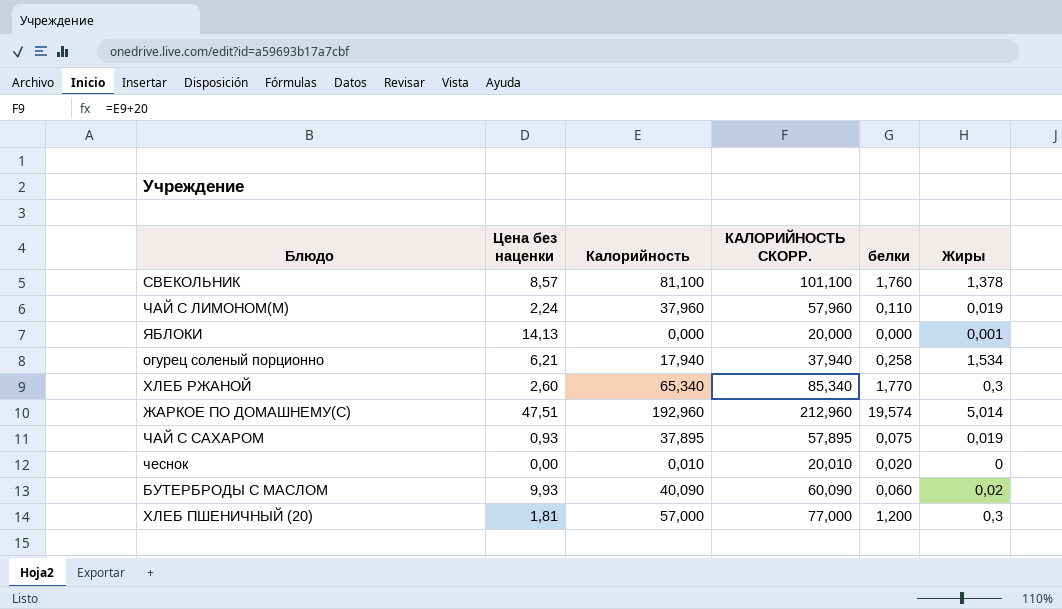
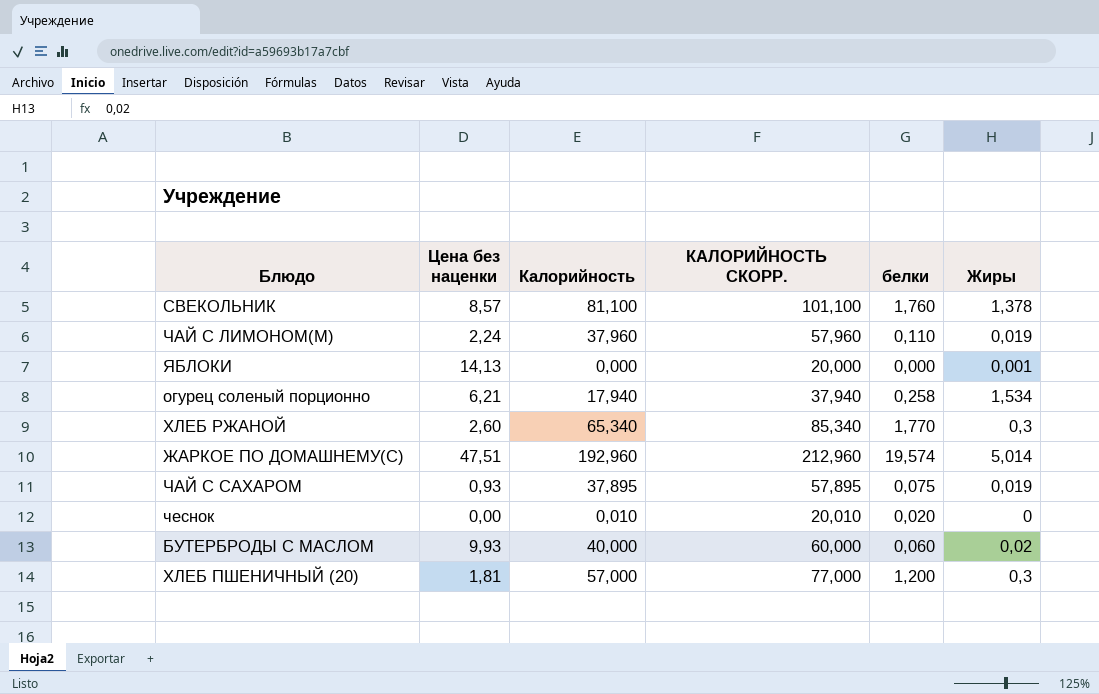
БУТЕРБРОДЫ С МАСЛОМ | Калорийность: 40,090 -> 40,000
БУТЕРБРОДЫ С МАСЛОМ | КАЛОРИЙНОСТЬ СКОРР.: 60,090 -> 60,000

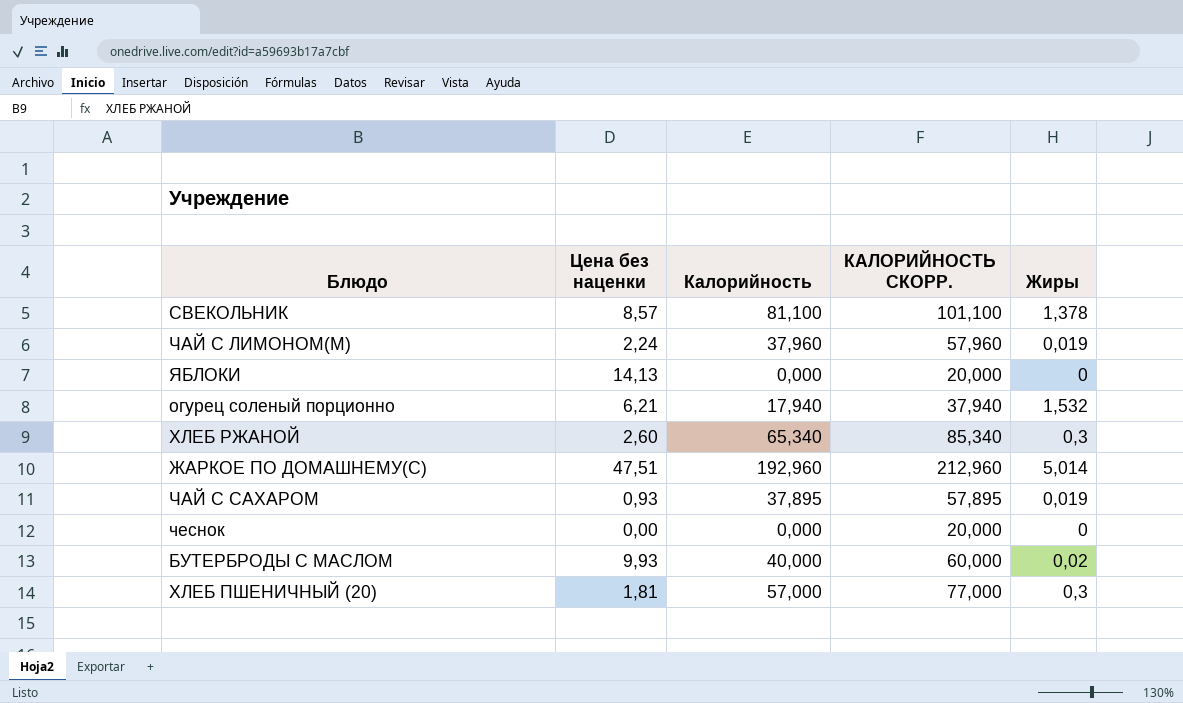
column белки | position: 5 -> none
ЯБЛОКИ | Жиры: 0,001 -> 0
огурец соленый порционно | Жиры: 1,534 -> 1,532
чеснок | Калорийность: 0,010 -> 0,000
чеснок | КАЛОРИЙНОСТЬ СКОРР.: 20,010 -> 20,000

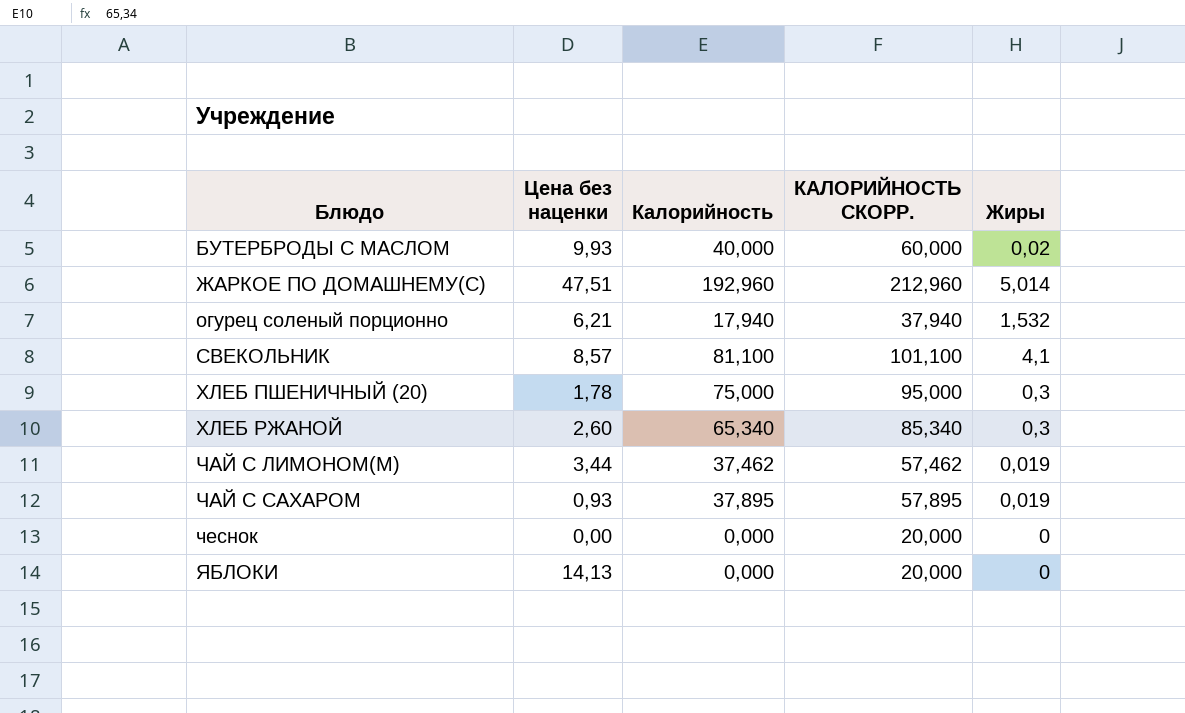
row order: none -> Блюдо ascending
СВЕКОЛЬНИК | Жиры: 1,378 -> 4,1
ХЛЕБ ПШЕНИЧНЫЙ (20) | Цена без наценки: 1,81 -> 1,78
ХЛЕБ ПШЕНИЧНЫЙ (20) | Калорийность: 57,000 -> 75,000
ХЛЕБ ПШЕНИЧНЫЙ (20) | КАЛОРИЙНОСТЬ СКОРР.: 77,000 -> 95,000
ЧАЙ С ЛИМОНОМ(М) | Цена без наценки: 2,24 -> 3,44
ЧАЙ С ЛИМОНОМ(М) | Калорийность: 37,960 -> 37,462
ЧАЙ С ЛИМОНОМ(М) | КАЛОРИЙНОСТЬ СКОРР.: 57,960 -> 57,462

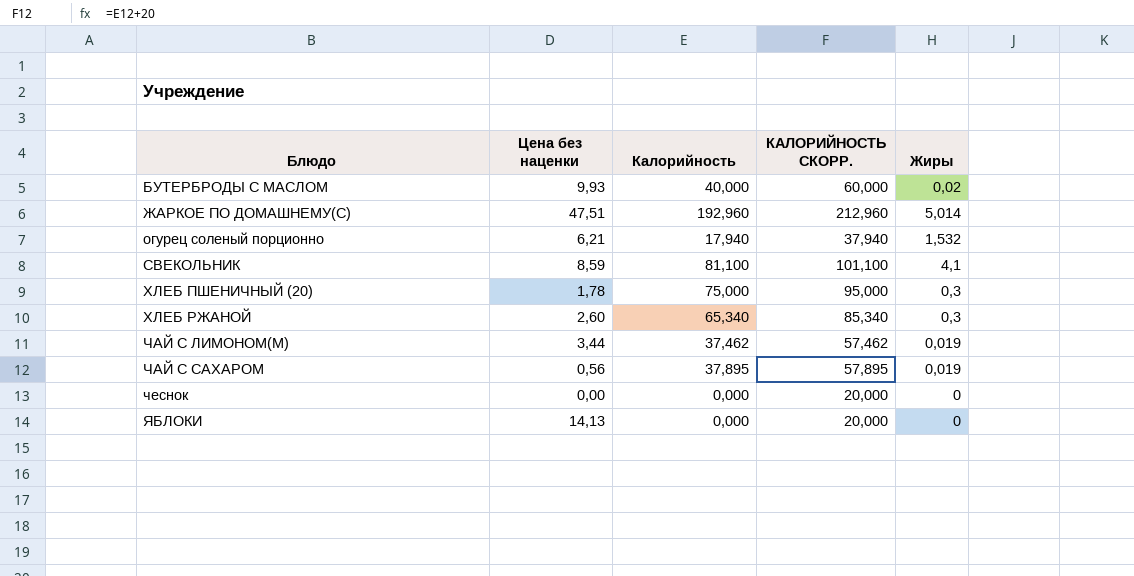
СВЕКОЛЬНИК | Цена без наценки: 8,57 -> 8,59
ЧАЙ С САХАРОМ | Цена без наценки: 0,93 -> 0,56

